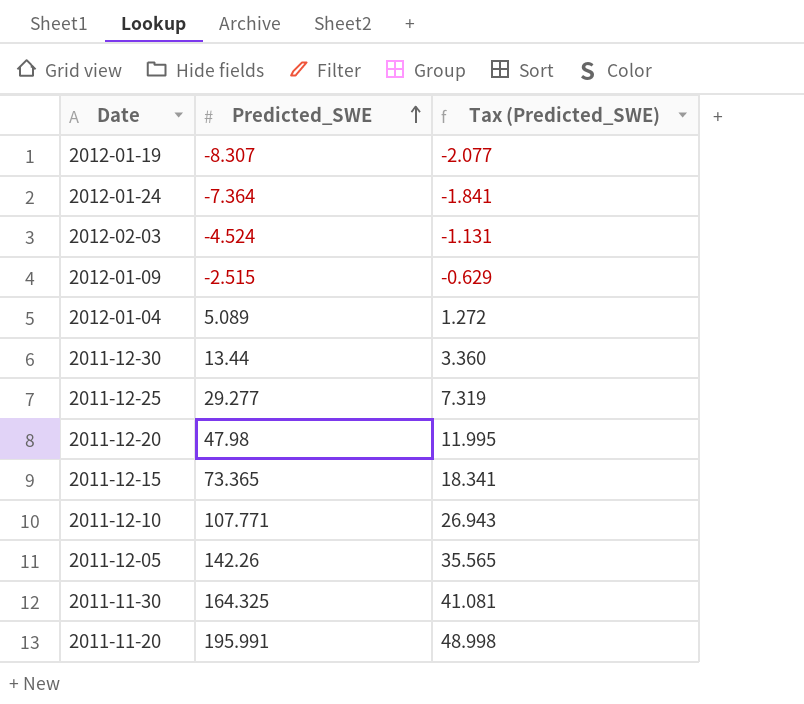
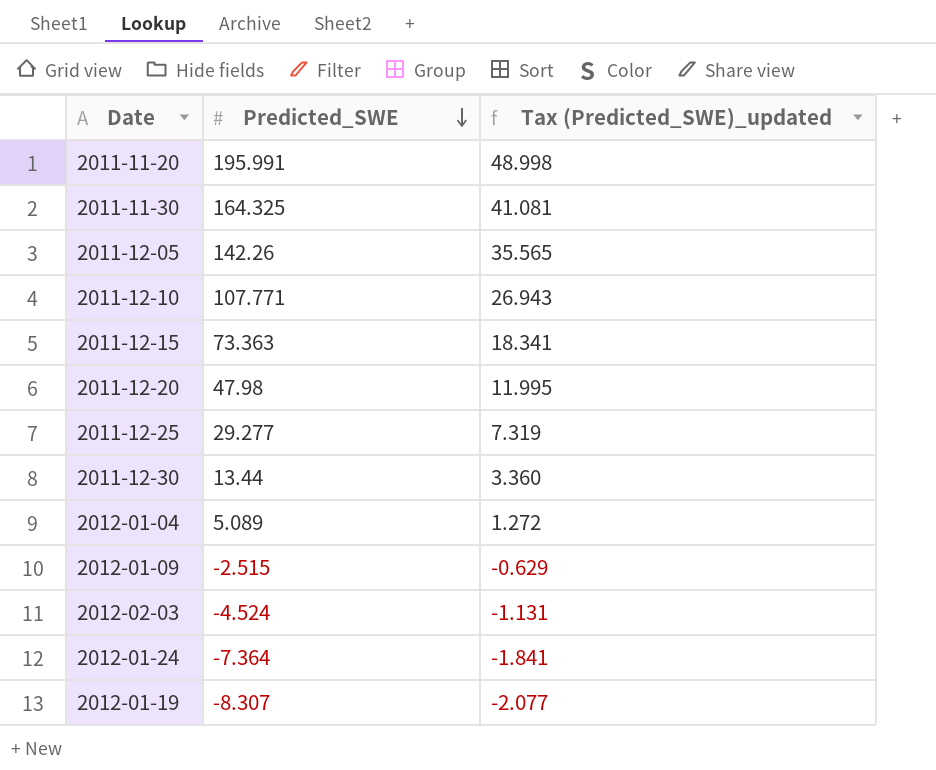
row order: Predicted_SWE ascending -> Predicted_SWE descending
column name: Tax (Predicted_SWE) -> Tax (Predicted_SWE)_updated
2011-12-15 | Predicted_SWE: 73.365 -> 73.363

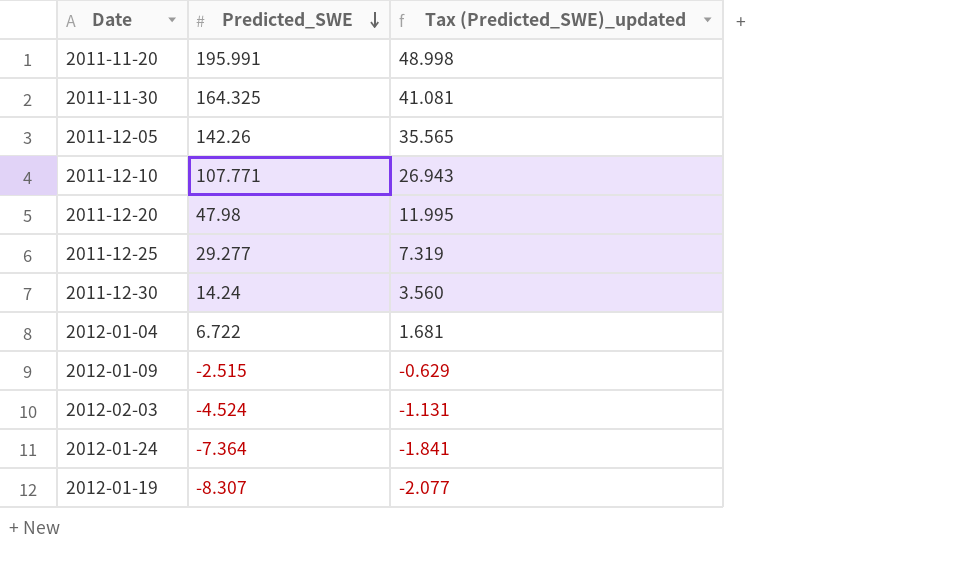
row 2011-12-15: 73.363 | 18.341 -> none
2011-12-30 | Predicted_SWE: 13.44 -> 14.24
2011-12-30 | Tax (Predicted_SWE)_updated: 3.360 -> 3.560
2012-01-04 | Predicted_SWE: 5.089 -> 6.722
2012-01-04 | Tax (Predicted_SWE)_updated: 1.272 -> 1.681

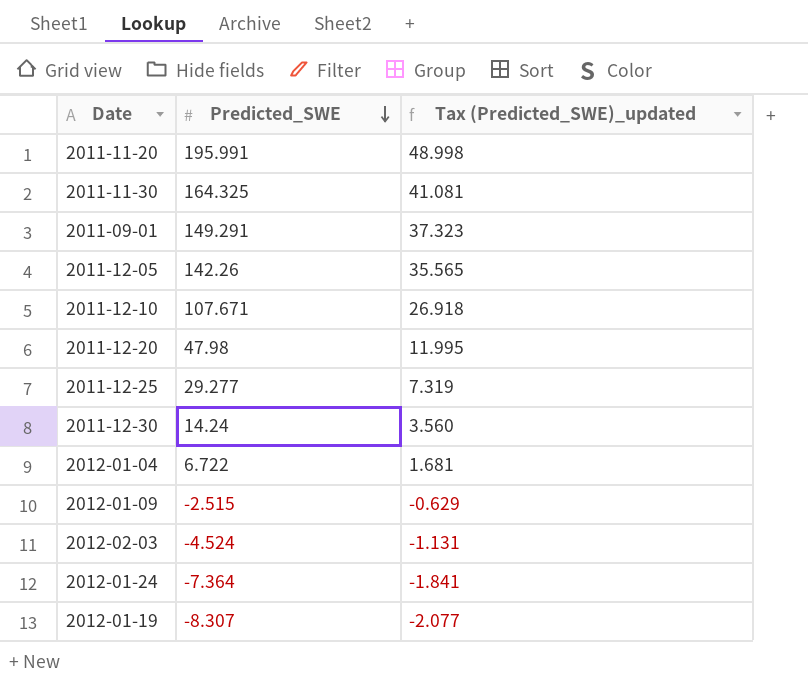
row 2011-09-01: none -> 149.291 | 37.323
2011-12-10 | Predicted_SWE: 107.771 -> 107.671
2011-12-10 | Tax (Predicted_SWE)_updated: 26.943 -> 26.918

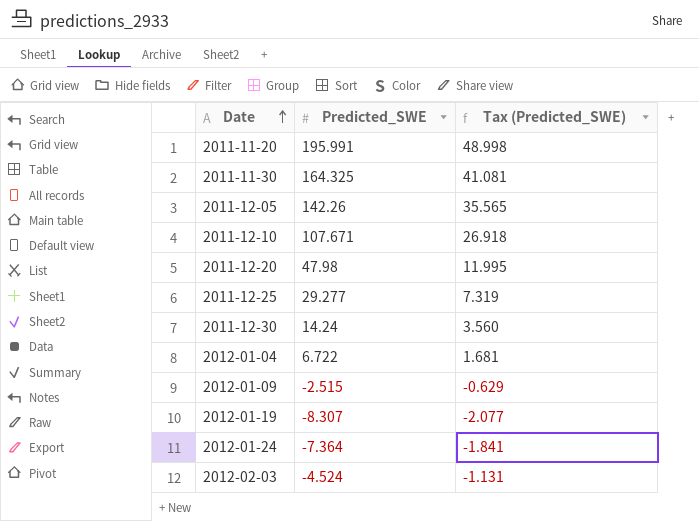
row order: Predicted_SWE descending -> Date ascending
column name: Tax (Predicted_SWE)_updated -> Tax (Predicted_SWE)
row 2011-09-01: 149.291 | 37.323 -> none

